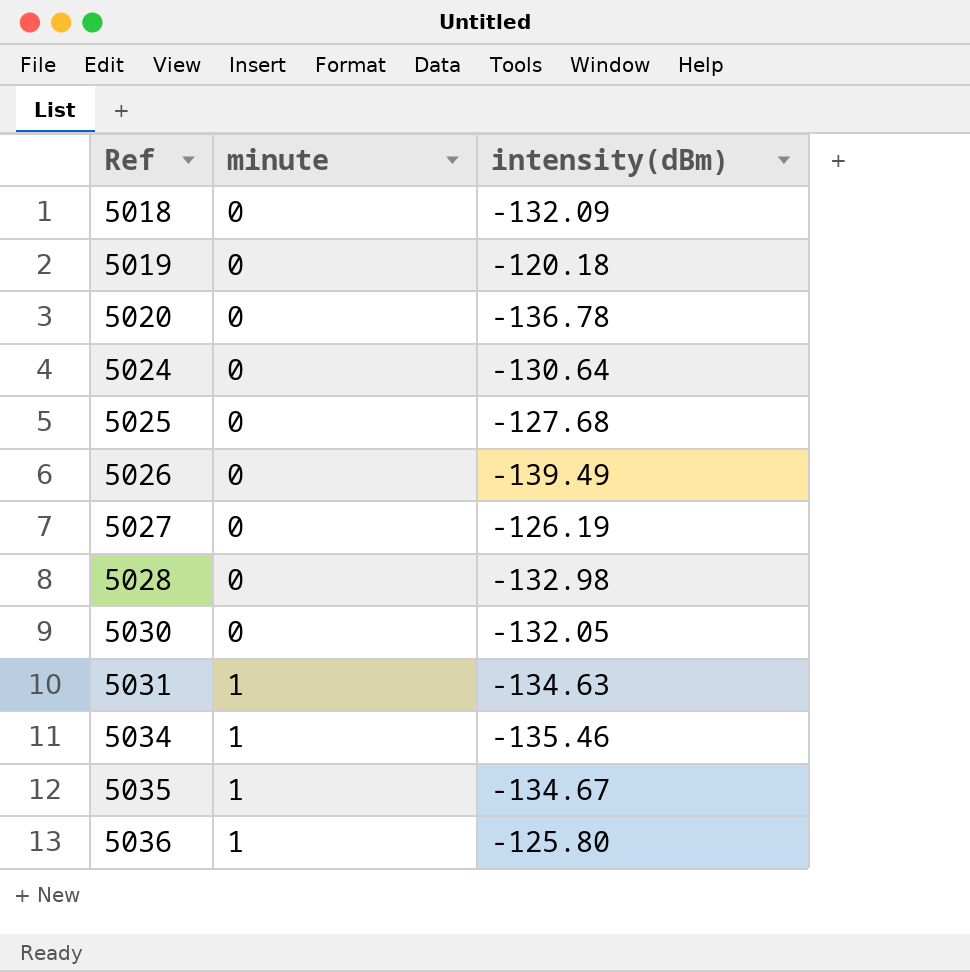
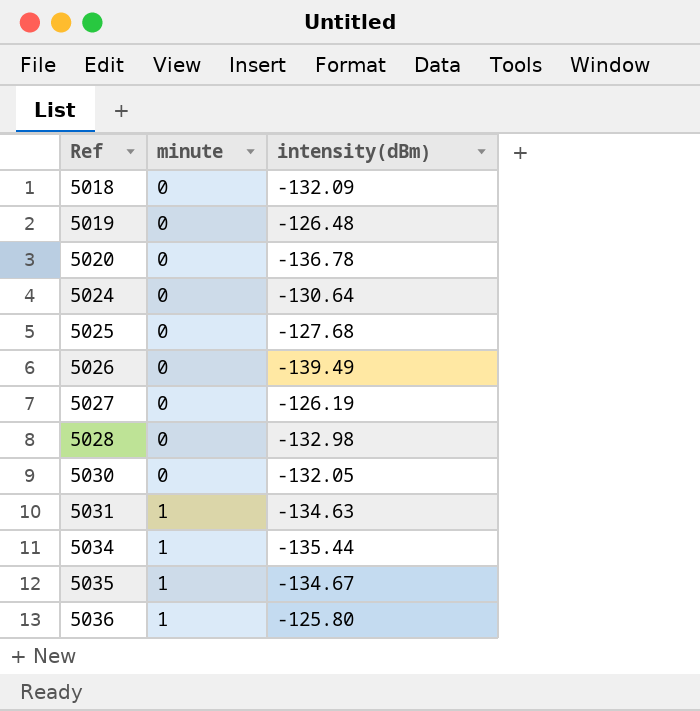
5019 | intensity(dBm): -120.18 -> -126.48
5034 | intensity(dBm): -135.46 -> -135.44

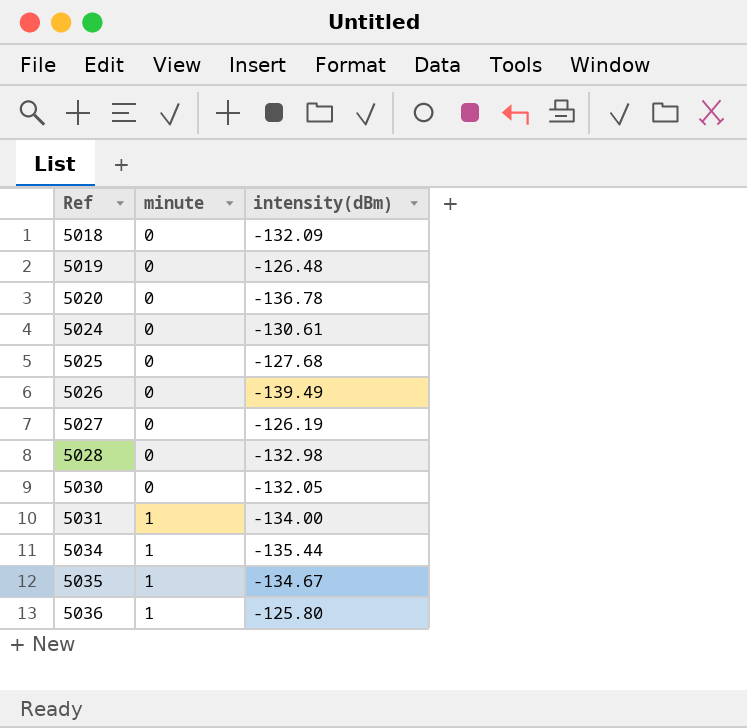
5024 | intensity(dBm): -130.64 -> -130.61
5031 | intensity(dBm): -134.63 -> -134.00

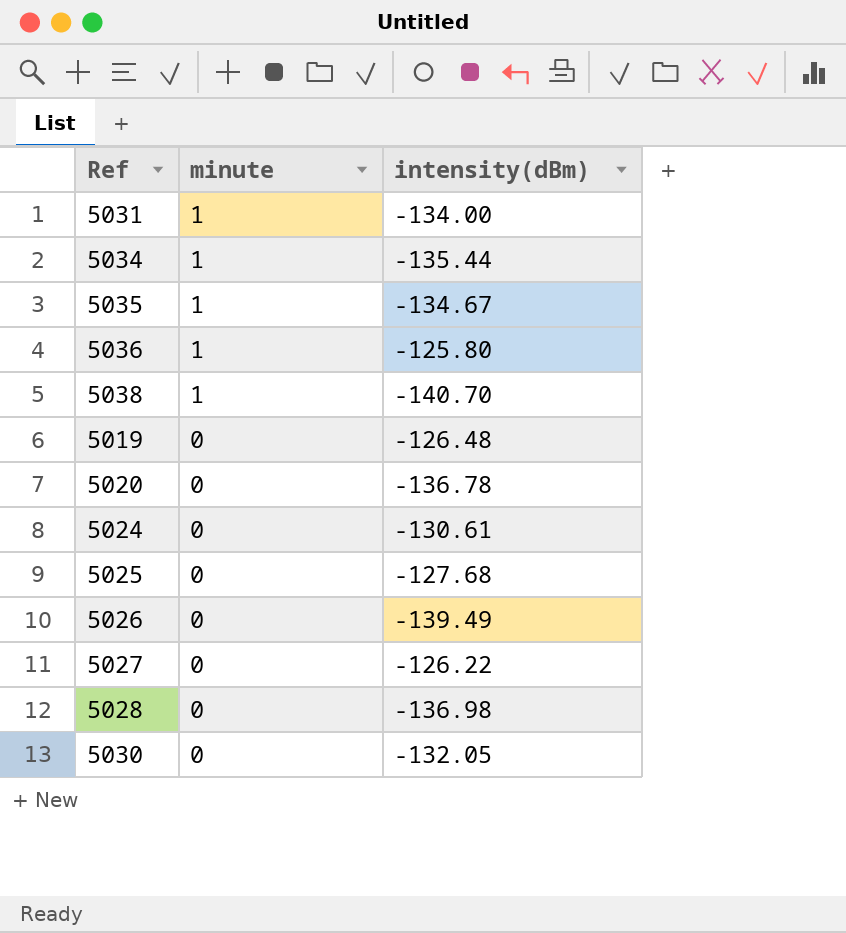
row order: Ref ascending -> minute descending
row 5018: 0 | -132.09 -> none
row 5038: none -> 1 | -140.70
5027 | intensity(dBm): -126.19 -> -126.22
5028 | intensity(dBm): -132.98 -> -136.98

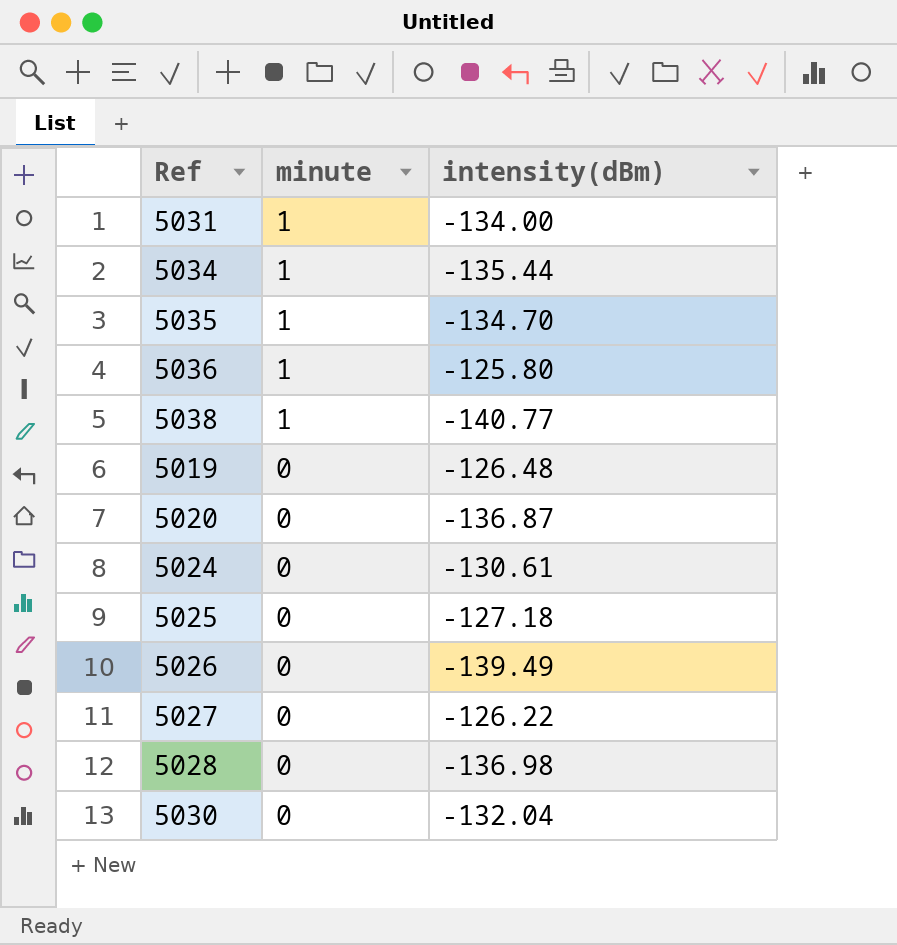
5035 | intensity(dBm): -134.67 -> -134.70
5038 | intensity(dBm): -140.70 -> -140.77
5020 | intensity(dBm): -136.78 -> -136.87
5025 | intensity(dBm): -127.68 -> -127.18
5030 | intensity(dBm): -132.05 -> -132.04

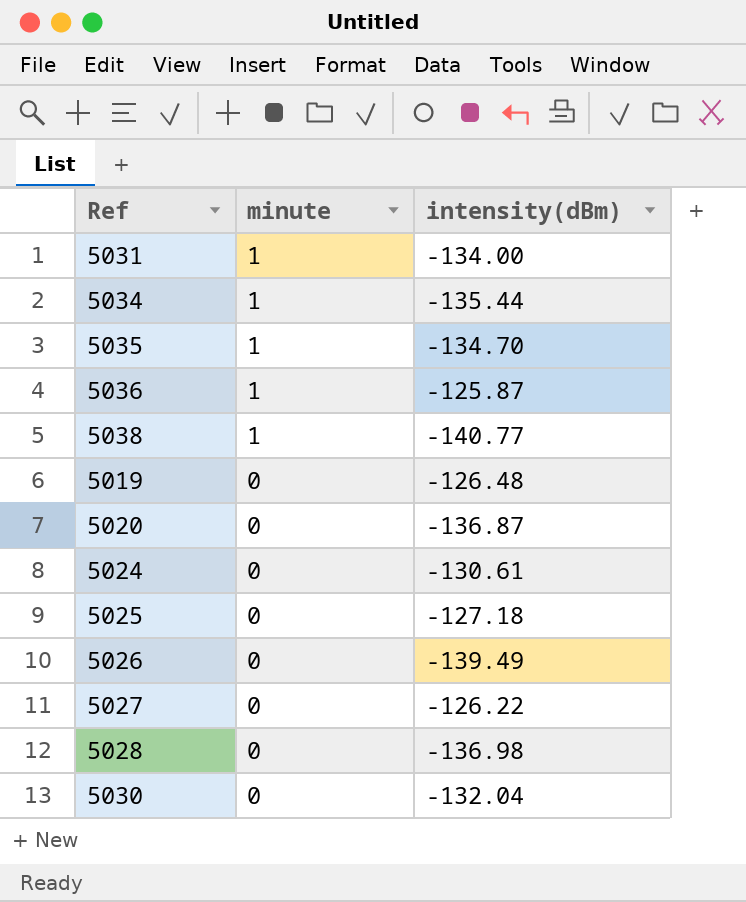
5036 | intensity(dBm): -125.80 -> -125.87

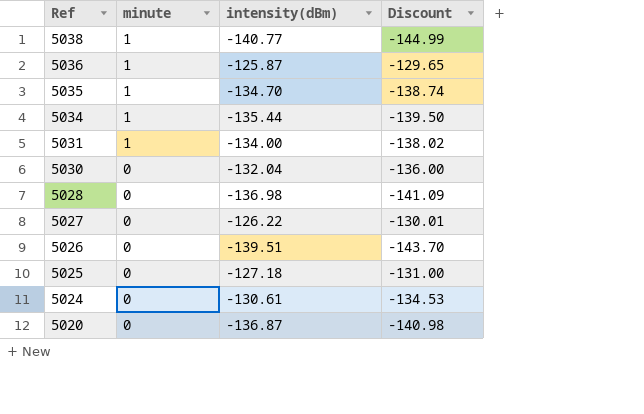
row order: minute descending -> Ref descending
column Discount | formula: none -> [intensity(dBm)] * 1.03
row 5019: 0 | -126.48 -> none
5026 | intensity(dBm): -139.49 -> -139.51

